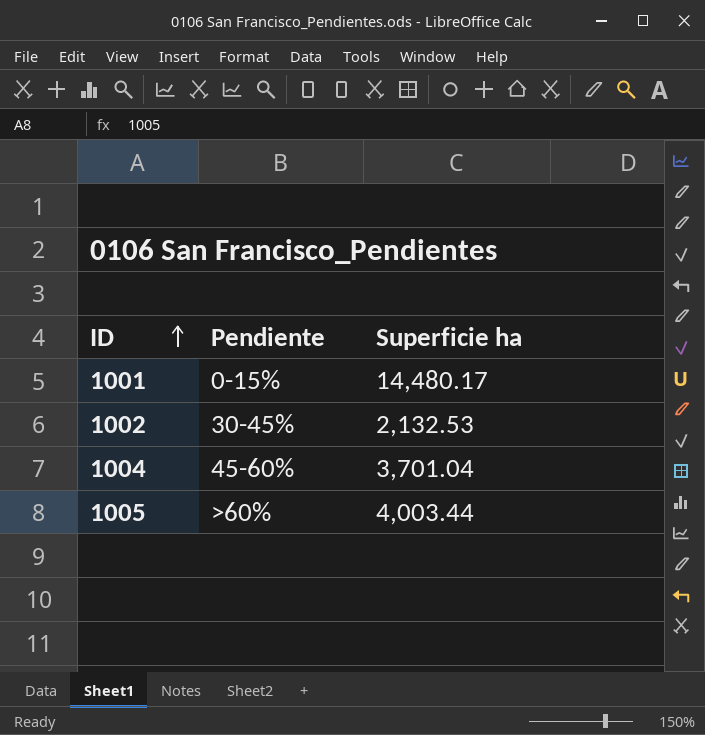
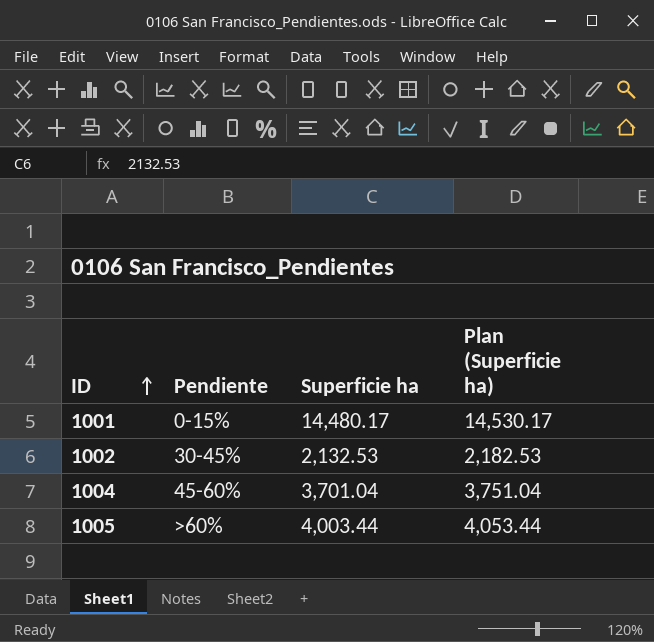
column Plan (Superficie ha) | formula: none -> [Superficie ha] + 50

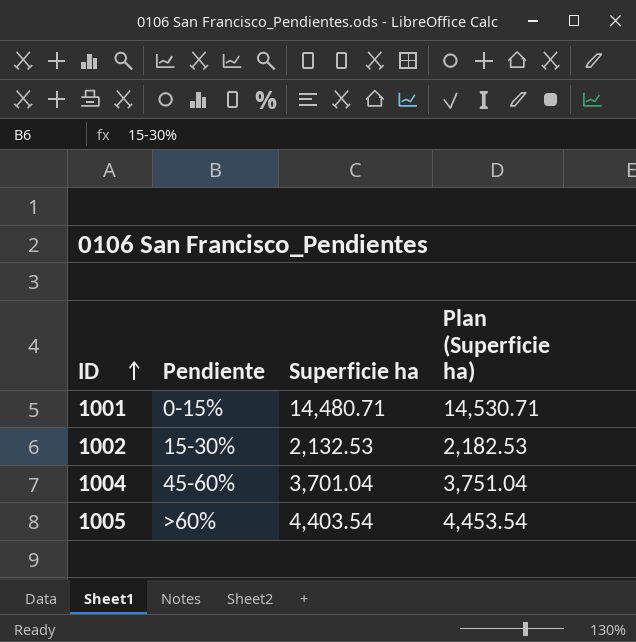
1001 | Superficie ha: 14,480.17 -> 14,480.71
1001 | Plan (Superficie ha): 14,530.17 -> 14,530.71
1002 | Pendiente: 30-45% -> 15-30%
1005 | Superficie ha: 4,003.44 -> 4,403.54
1005 | Plan (Superficie ha): 4,053.44 -> 4,453.54

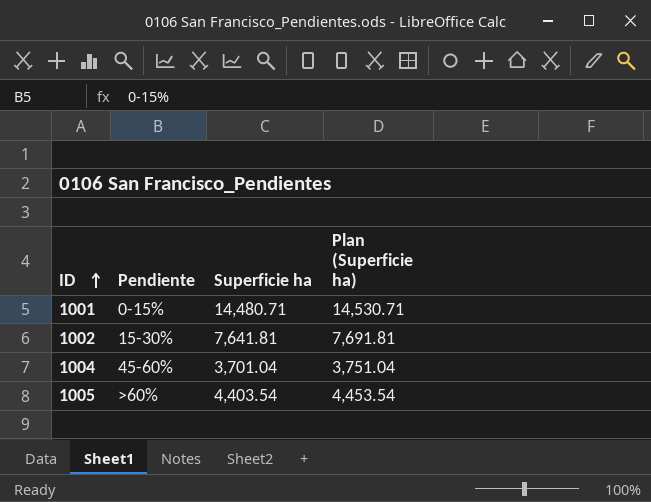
1002 | Superficie ha: 2,132.53 -> 7,641.81
1002 | Plan (Superficie ha): 2,182.53 -> 7,691.81

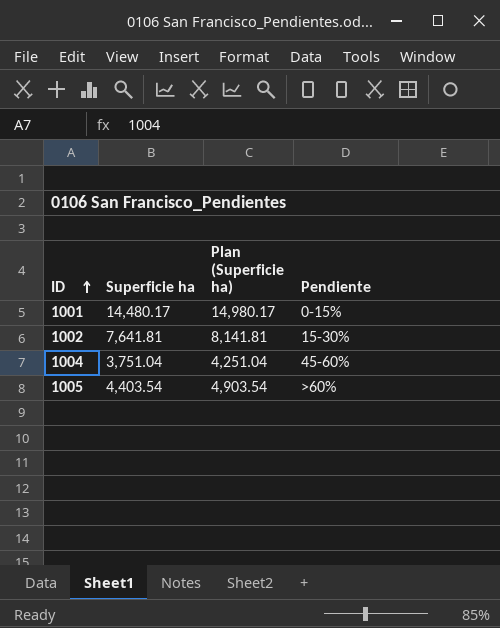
column Plan (Superficie ha) | formula: [Superficie ha] + 50 -> [Superficie ha] + 500
column Pendiente | position: 2 -> 4
1001 | Superficie ha: 14,480.71 -> 14,480.17
1004 | Superficie ha: 3,701.04 -> 3,751.04

